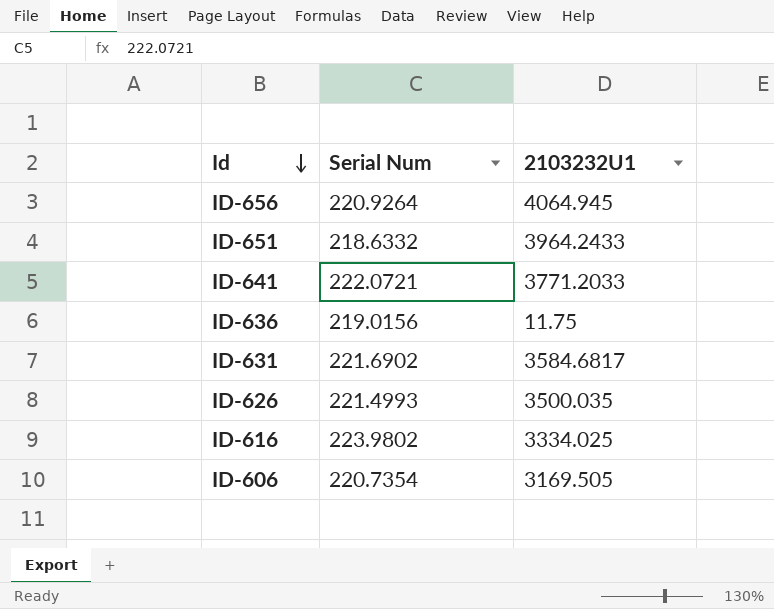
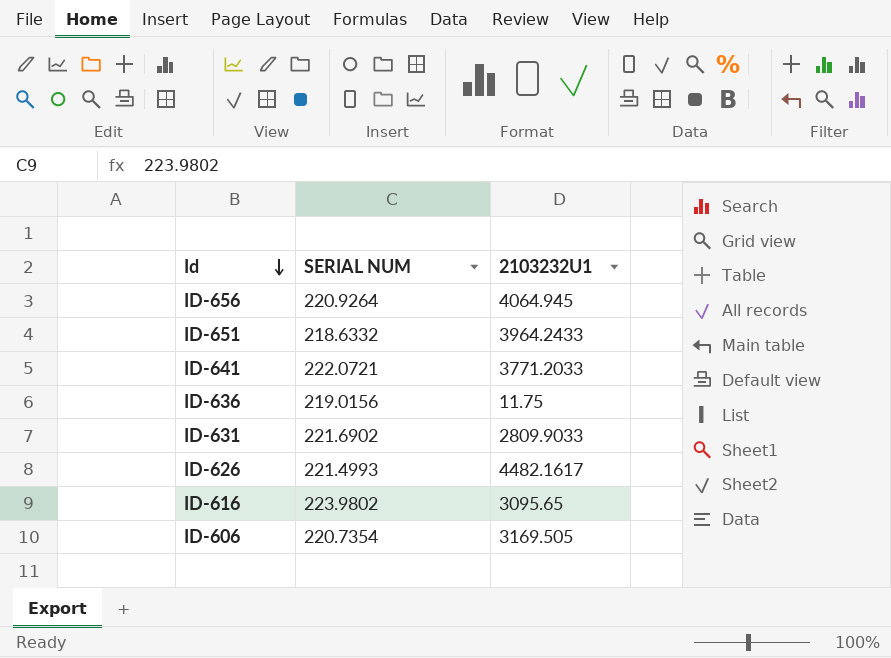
column name: Serial Num -> SERIAL NUM
ID-631 | 2103232U1: 3584.6817 -> 2809.9033
ID-626 | 2103232U1: 3500.035 -> 4482.1617
ID-616 | 2103232U1: 3334.025 -> 3095.65

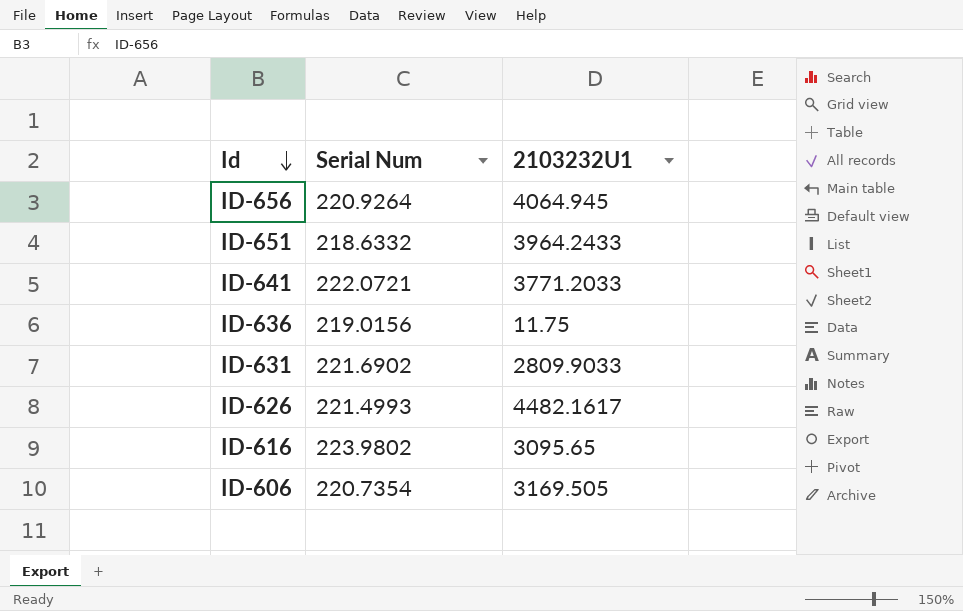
column name: SERIAL NUM -> Serial Num

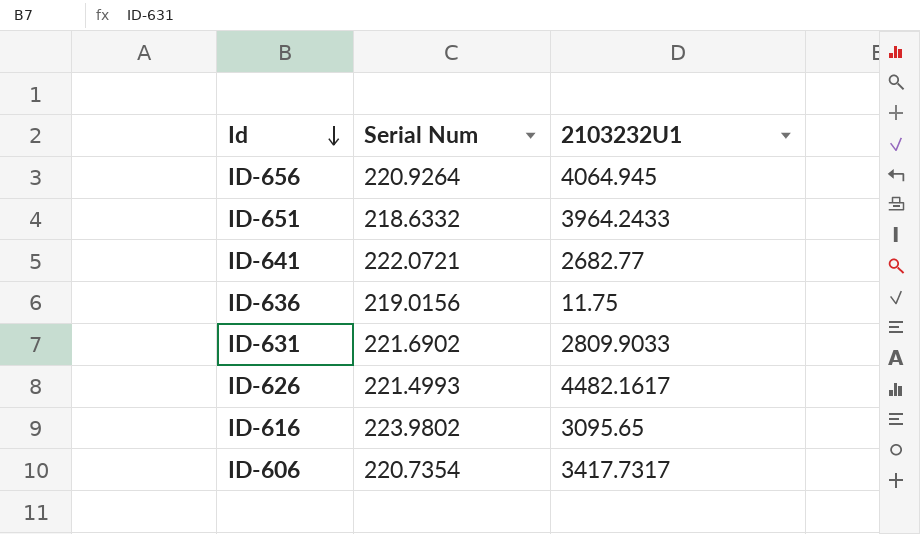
ID-641 | 2103232U1: 3771.2033 -> 2682.77
ID-606 | 2103232U1: 3169.505 -> 3417.7317

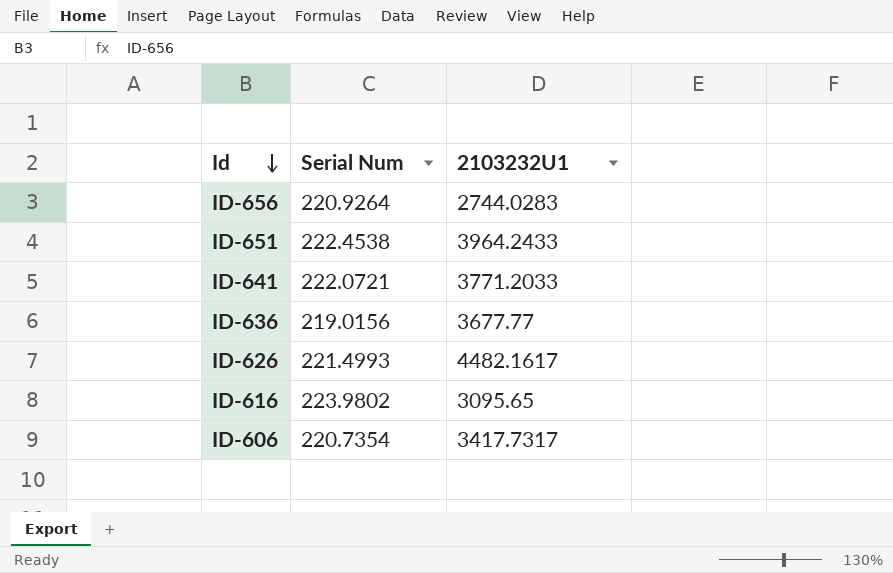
row ID-631: 221.6902 | 2809.9033 -> none
ID-656 | 2103232U1: 4064.945 -> 2744.0283
ID-651 | Serial Num: 218.6332 -> 222.4538
ID-641 | 2103232U1: 2682.77 -> 3771.2033
ID-636 | 2103232U1: 11.75 -> 3677.77

